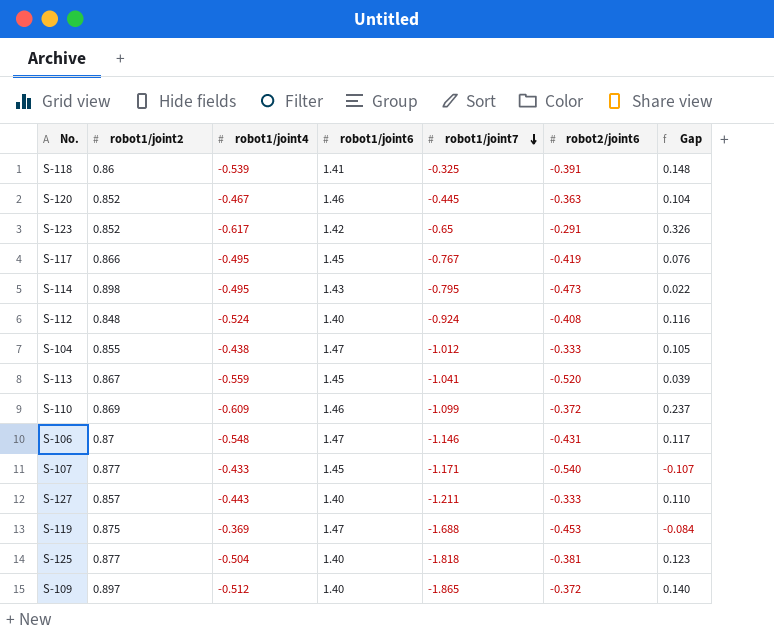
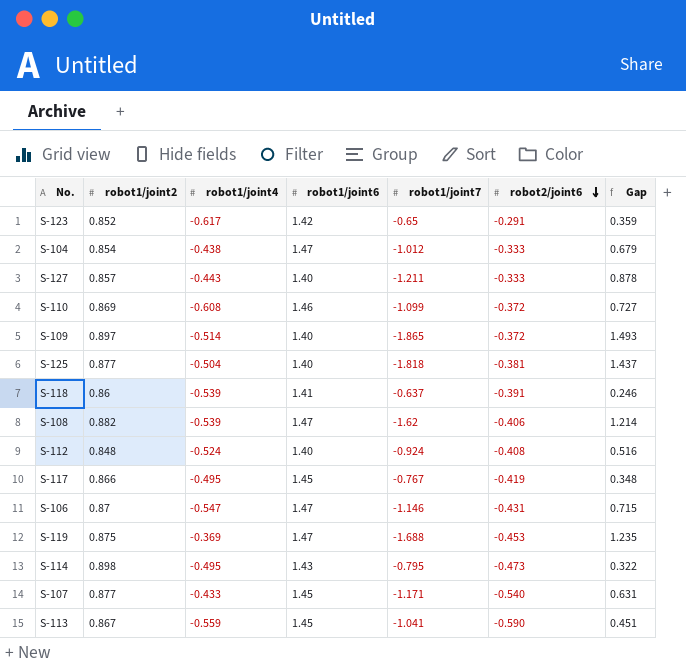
row order: robot1/joint7 descending -> robot2/joint6 descending
column Gap | formula: [robot2/joint6] - [robot1/joint4] -> [robot2/joint6] - [robot1/joint7]
row S-120: 0.852 | -0.467 | 1.46 | -0.445 | -0.363 | 0.104 -> none
S-104 | robot1/joint2: 0.855 -> 0.854
S-110 | robot1/joint4: -0.609 -> -0.608
S-109 | robot1/joint4: -0.512 -> -0.514
S-118 | robot1/joint7: -0.325 -> -0.637
row S-108: none -> 0.882 | -0.539 | 1.47 | -1.62 | -0.406 | 1.214
S-106 | robot1/joint4: -0.548 -> -0.547
S-113 | robot2/joint6: -0.520 -> -0.590

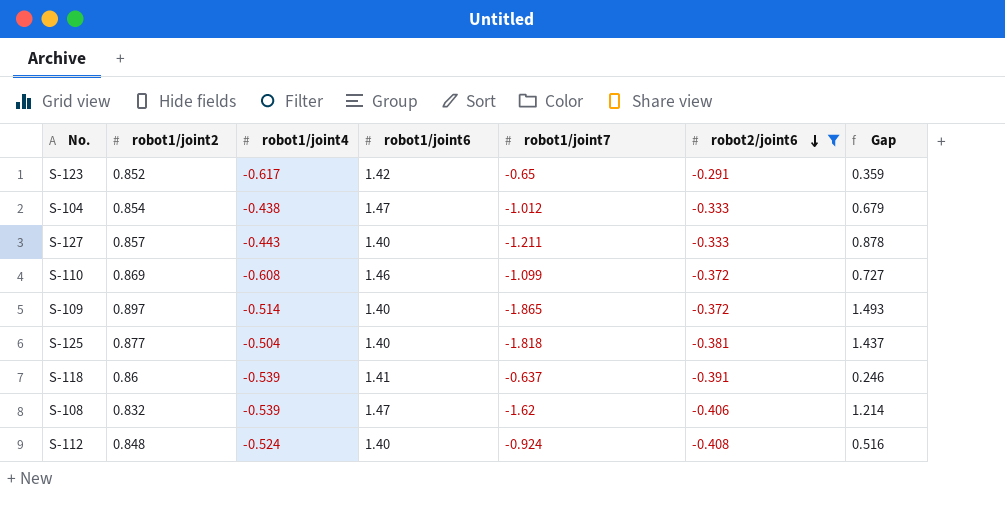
filter: none -> robot2/joint6 >= -0.408
S-108 | robot1/joint2: 0.882 -> 0.832

